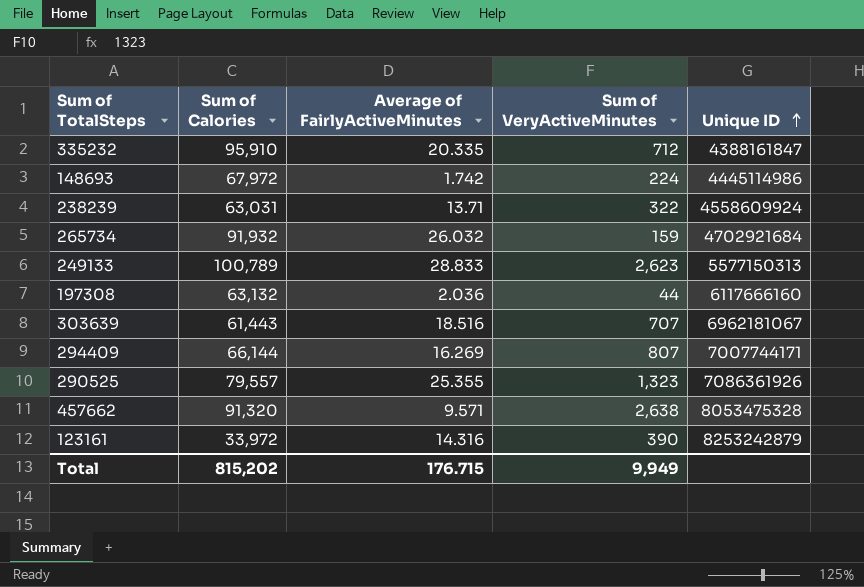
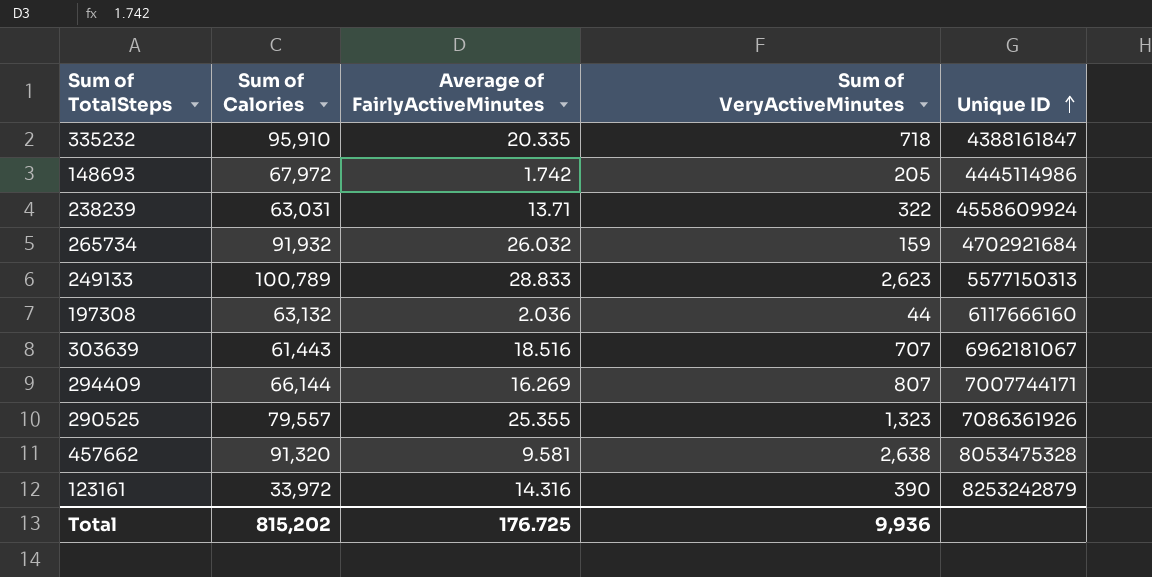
335232 | Sum of VeryActiveMinutes: 712 -> 718
148693 | Sum of VeryActiveMinutes: 224 -> 205
457662 | Average of FairlyActiveMinutes: 9.571 -> 9.581
Total | Average of FairlyActiveMinutes: 176.715 -> 176.725
Total | Sum of VeryActiveMinutes: 9,949 -> 9,936

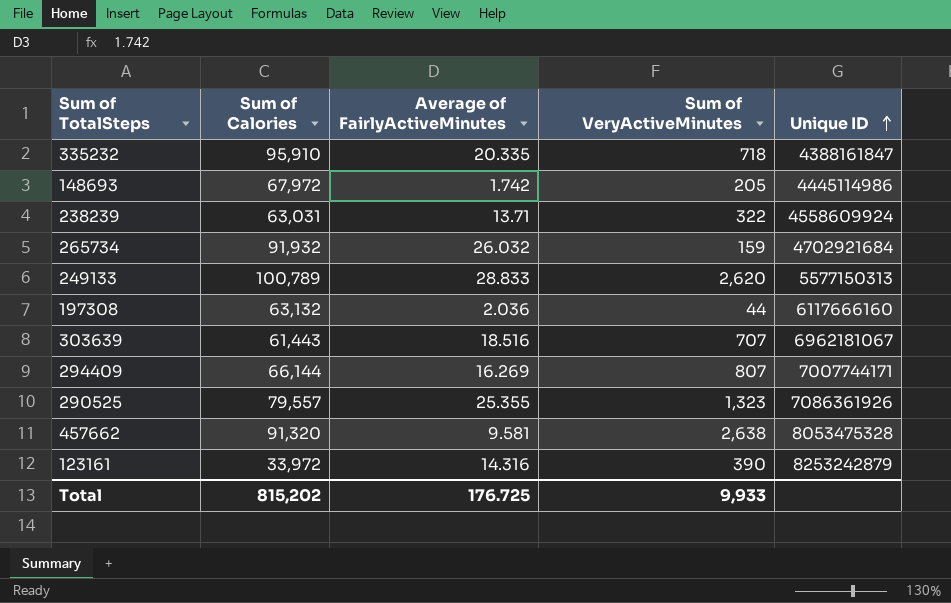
249133 | Sum of VeryActiveMinutes: 2,623 -> 2,620
Total | Sum of VeryActiveMinutes: 9,936 -> 9,933

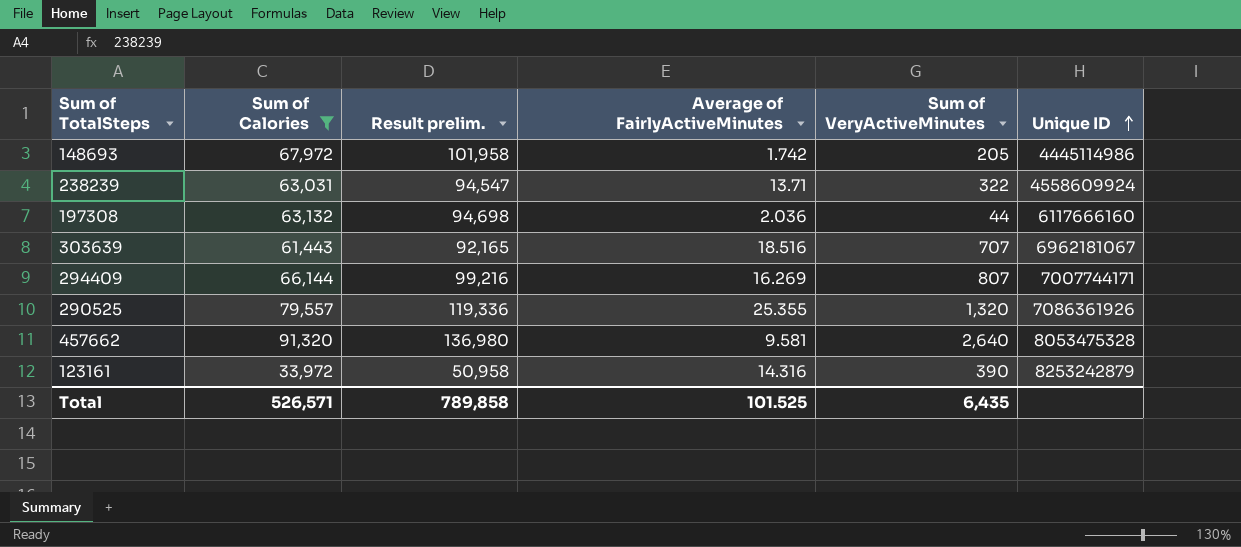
filter: none -> Sum of Calories <= 91,320
column Result prelim. | formula: none -> [Sum of Calories] * 1.5
290525 | Sum of VeryActiveMinutes: 1,323 -> 1,320
457662 | Sum of VeryActiveMinutes: 2,638 -> 2,640
Total | Sum of Calories: 815,202 -> 526,571
Total | Average of FairlyActiveMinutes: 176.725 -> 101.525
Total | Sum of VeryActiveMinutes: 9,933 -> 6,435

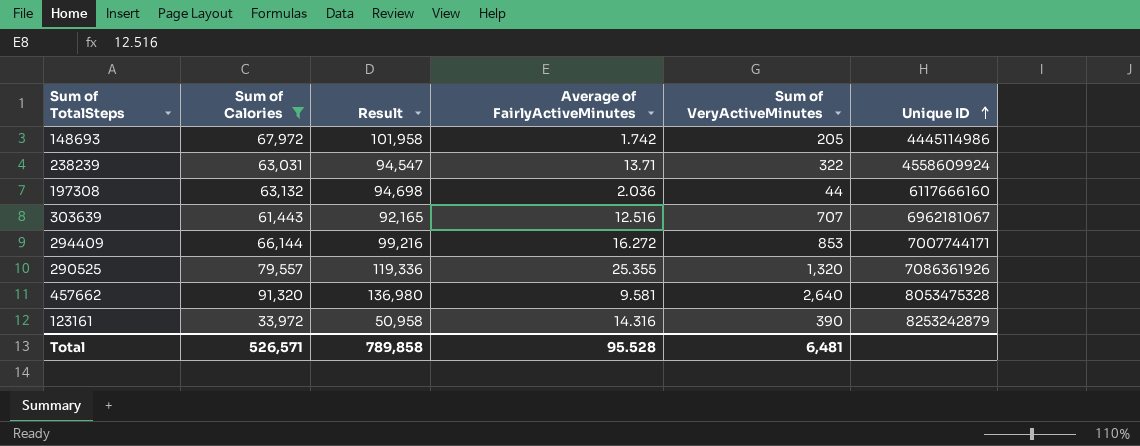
column name: Result prelim. -> Result
303639 | Average of FairlyActiveMinutes: 18.516 -> 12.516
294409 | Average of FairlyActiveMinutes: 16.269 -> 16.272
294409 | Sum of VeryActiveMinutes: 807 -> 853
Total | Average of FairlyActiveMinutes: 101.525 -> 95.528
Total | Sum of VeryActiveMinutes: 6,435 -> 6,481

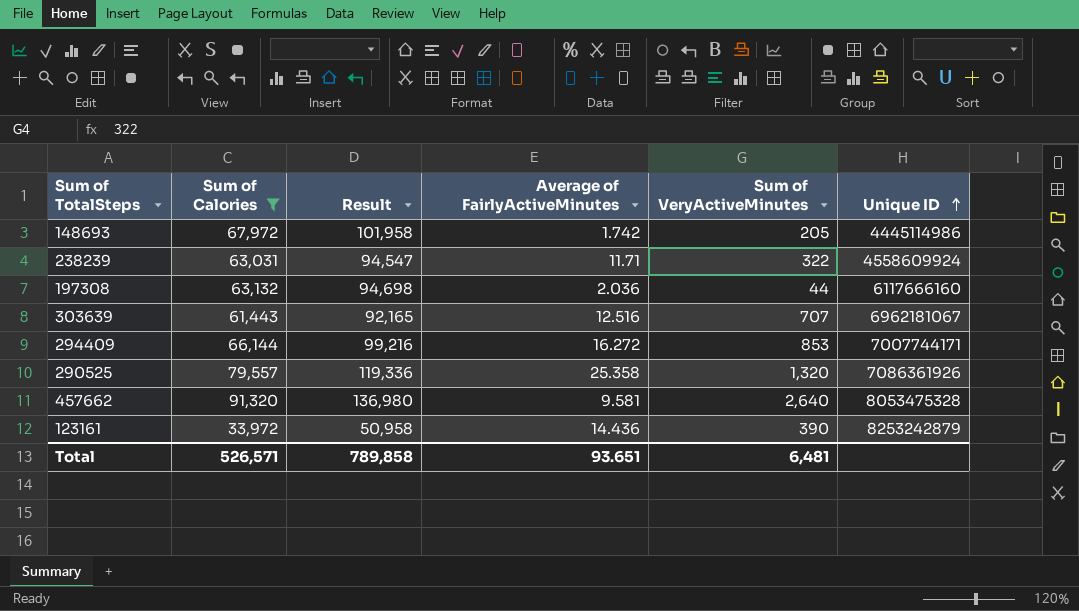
238239 | Average of FairlyActiveMinutes: 13.71 -> 11.71
290525 | Average of FairlyActiveMinutes: 25.355 -> 25.358
123161 | Average of FairlyActiveMinutes: 14.316 -> 14.436
Total | Average of FairlyActiveMinutes: 95.528 -> 93.651

